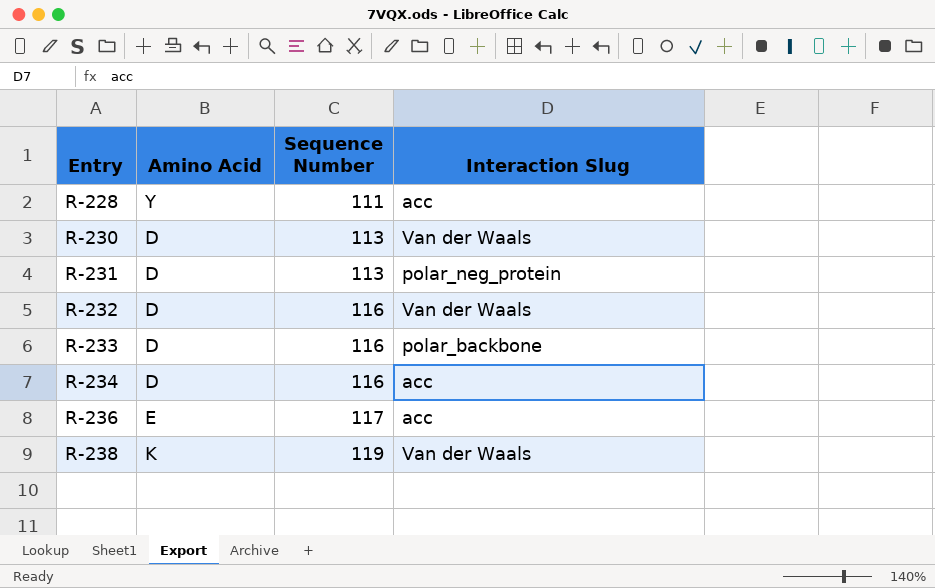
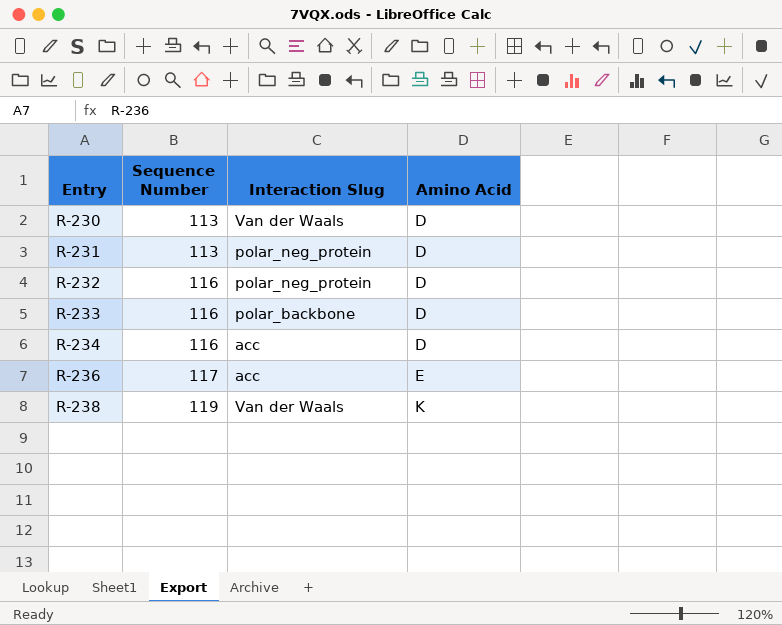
column Amino Acid | position: 2 -> 4
row R-228: Y | 111 | acc -> none
R-232 | Interaction Slug: Van der Waals -> polar_neg_protein

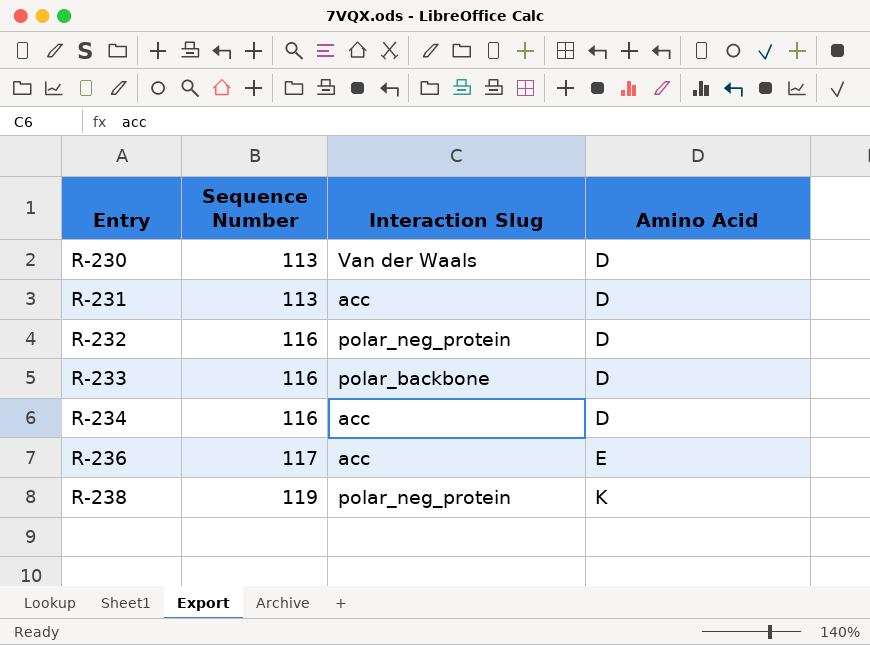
R-231 | Interaction Slug: polar_neg_protein -> acc
R-238 | Interaction Slug: Van der Waals -> polar_neg_protein

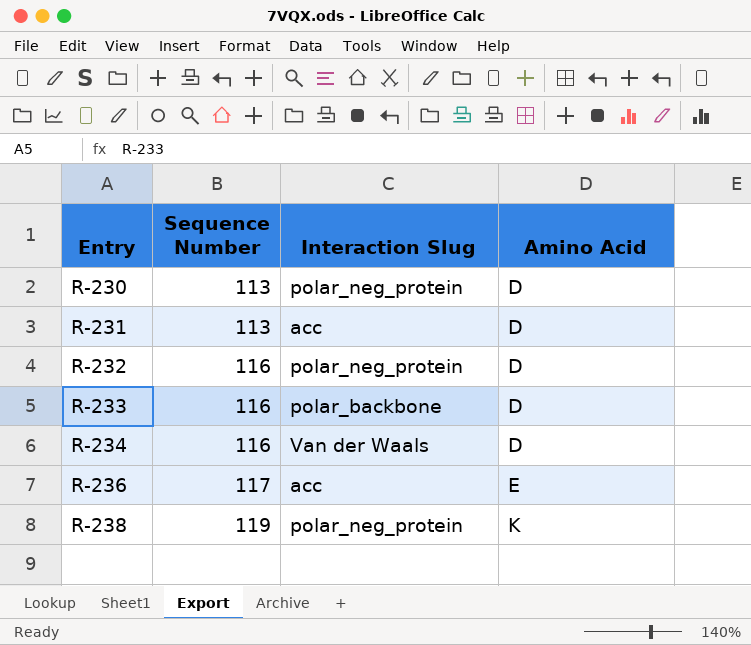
R-230 | Interaction Slug: Van der Waals -> polar_neg_protein
R-234 | Interaction Slug: acc -> Van der Waals

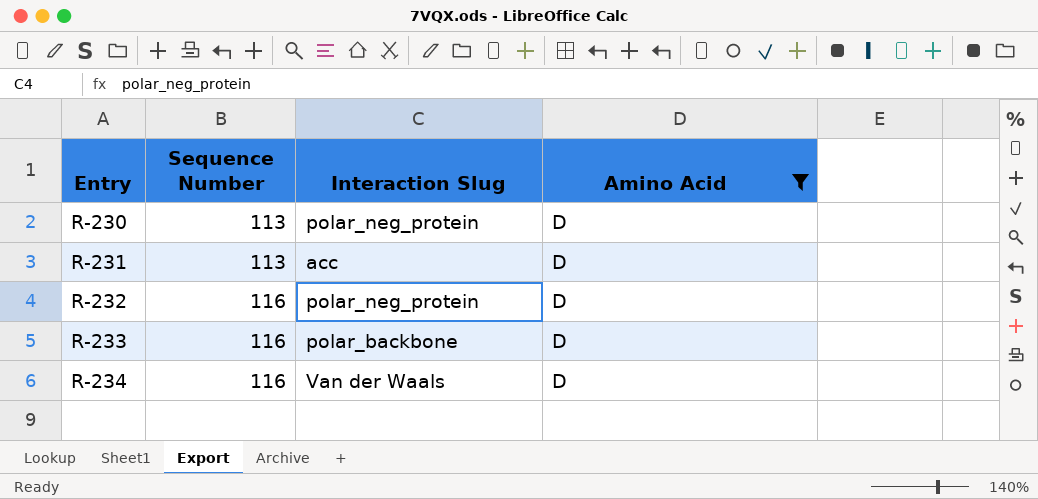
filter: none -> Amino Acid = D

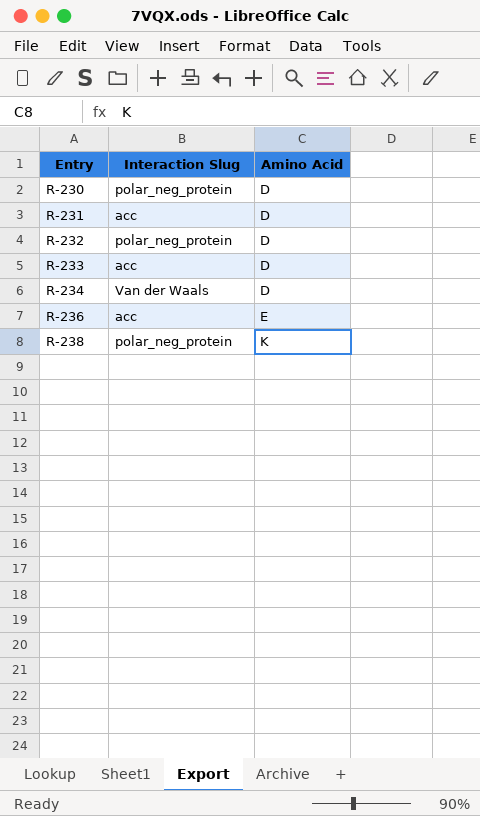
filter: Amino Acid = D -> none
column Sequence Number | position: 2 -> none
R-233 | Interaction Slug: polar_backbone -> acc

